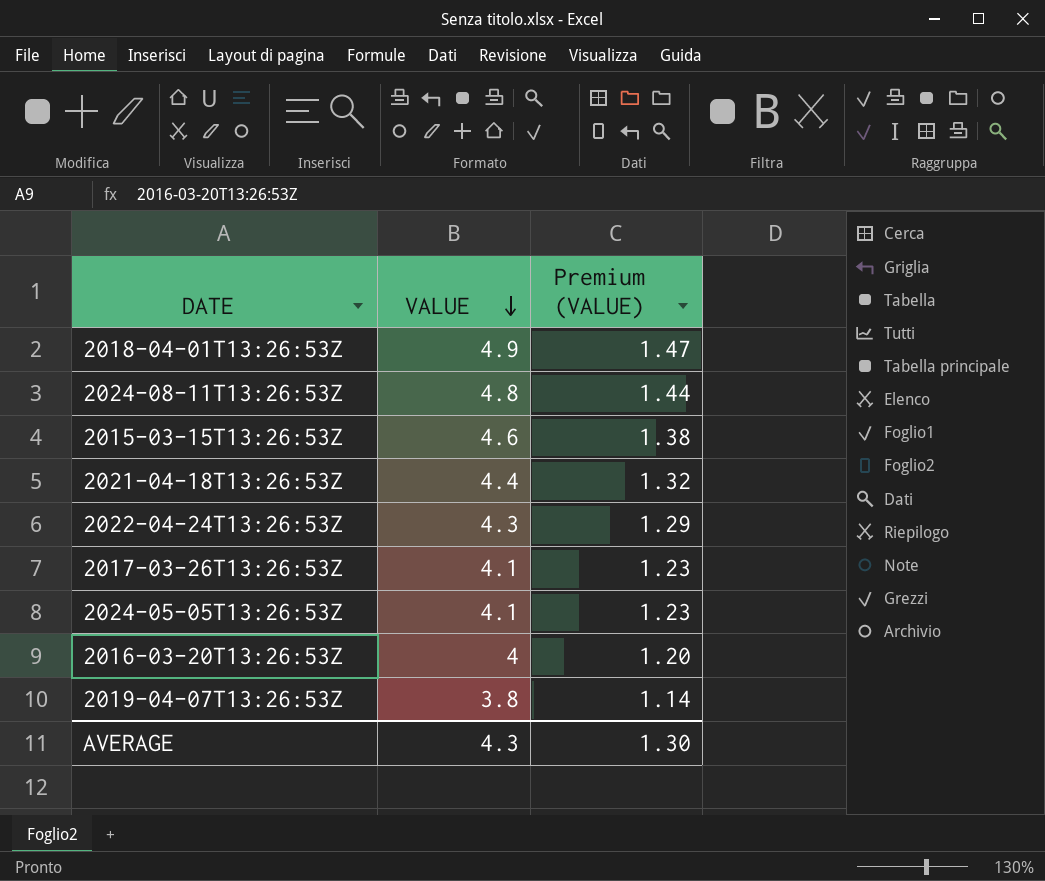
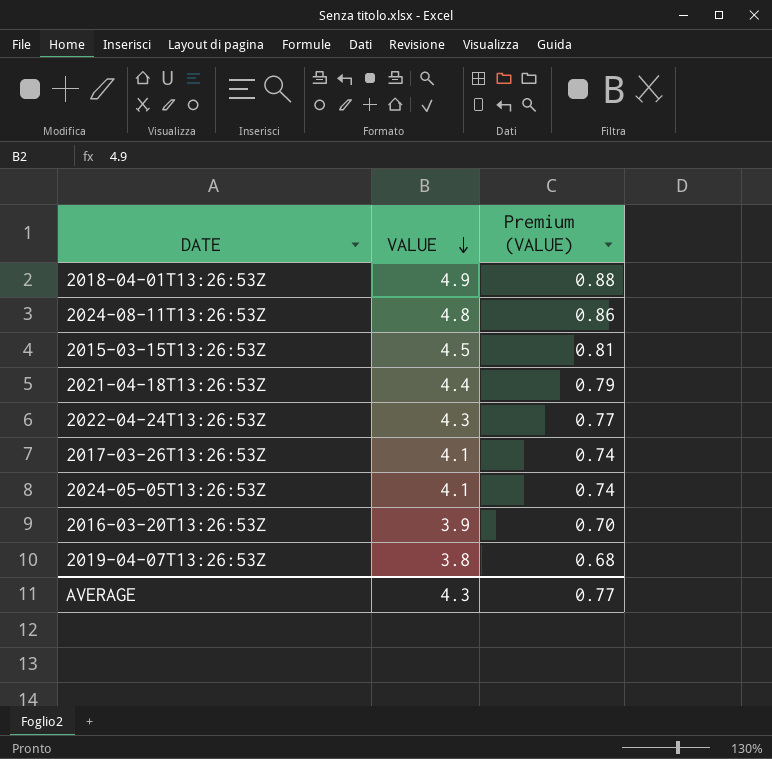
column Premium (VALUE) | formula: [VALUE] * 0.3 -> [VALUE] * 0.18
2015-03-15T13:26:53Z | VALUE: 4.6 -> 4.5
2016-03-20T13:26:53Z | VALUE: 4 -> 3.9
AVERAGE | Premium (VALUE): 1.30 -> 0.77

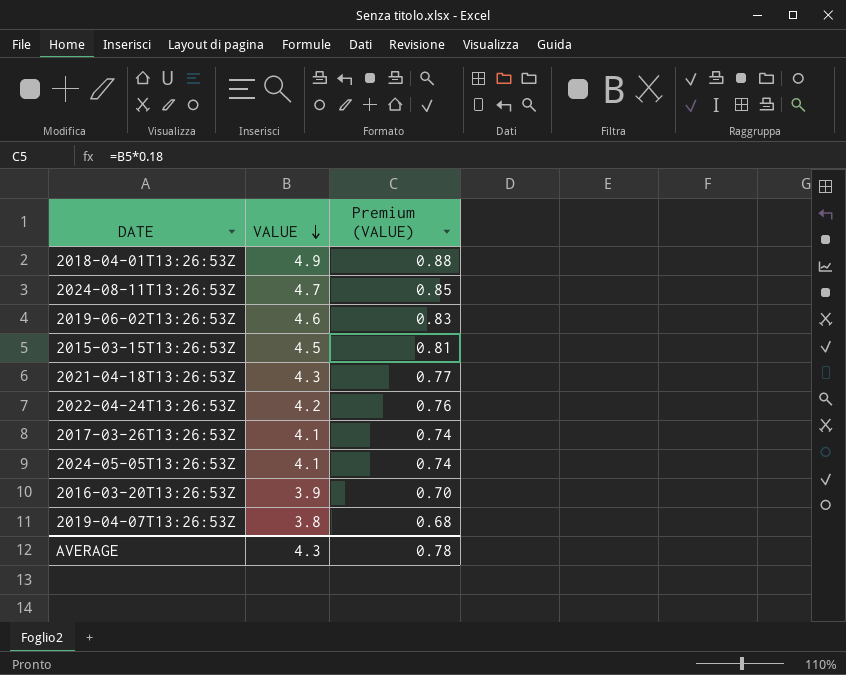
2024-08-11T13:26:53Z | VALUE: 4.8 -> 4.7
2024-08-11T13:26:53Z | Premium (VALUE): 0.86 -> 0.85
row 2019-06-02T13:26:53Z: none -> 4.6 | 0.83
2021-04-18T13:26:53Z | VALUE: 4.4 -> 4.3
2021-04-18T13:26:53Z | Premium (VALUE): 0.79 -> 0.77
2022-04-24T13:26:53Z | VALUE: 4.3 -> 4.2
2022-04-24T13:26:53Z | Premium (VALUE): 0.77 -> 0.76
AVERAGE | Premium (VALUE): 0.77 -> 0.78

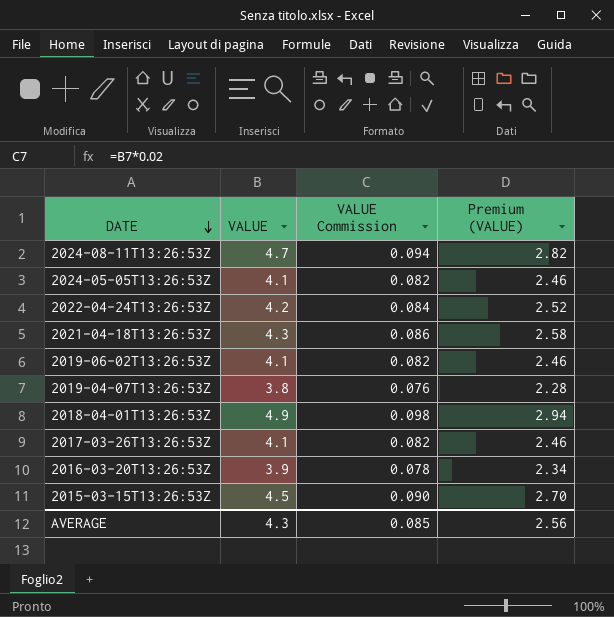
row order: VALUE descending -> DATE descending
column VALUE Commission | formula: none -> [VALUE] * 0.02
column Premium (VALUE) | formula: [VALUE] * 0.18 -> [VALUE] * 0.6
2019-06-02T13:26:53Z | VALUE: 4.6 -> 4.1
AVERAGE | Premium (VALUE): 0.78 -> 2.56

